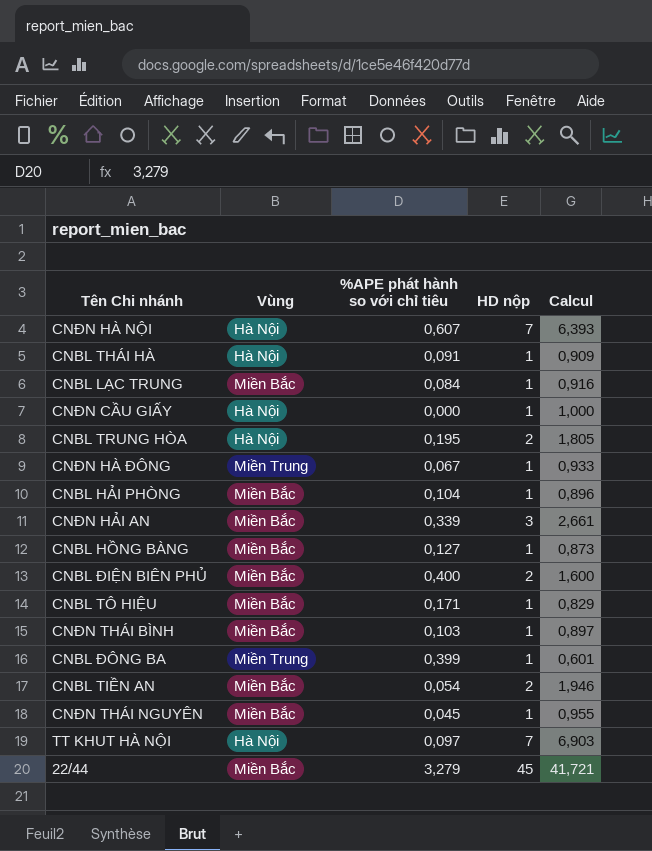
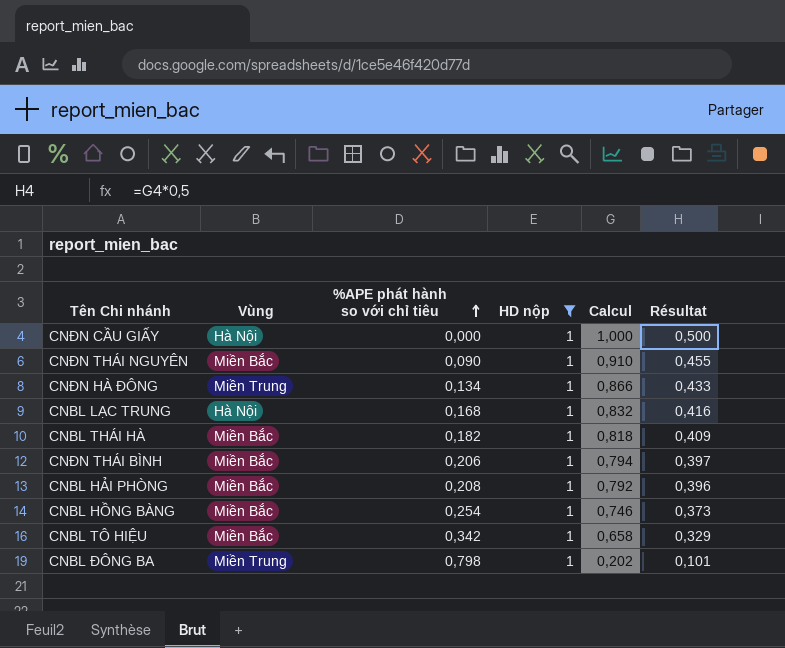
filter: none -> HD nộp = 1
row order: none -> %APE phát hành so với chỉ tiêu ascending
column Résultat | formula: none -> [Calcul] * 0,5
CNĐN THÁI NGUYÊN | %APE phát hành so với chỉ tiêu: 0,045 -> 0,090
CNĐN THÁI NGUYÊN | Calcul: 0,955 -> 0,910
CNĐN HÀ ĐÔNG | %APE phát hành so với chỉ tiêu: 0,067 -> 0,134
CNĐN HÀ ĐÔNG | Calcul: 0,933 -> 0,866
CNBL LẠC TRUNG | Vùng: Miền Bắc -> Hà Nội
CNBL LẠC TRUNG | %APE phát hành so với chỉ tiêu: 0,084 -> 0,168
CNBL LẠC TRUNG | Calcul: 0,916 -> 0,832
CNBL THÁI HÀ | Vùng: Hà Nội -> Miền Bắc
CNBL THÁI HÀ | %APE phát hành so với chỉ tiêu: 0,091 -> 0,182
CNBL THÁI HÀ | Calcul: 0,909 -> 0,818
CNĐN THÁI BÌNH | %APE phát hành so với chỉ tiêu: 0,103 -> 0,206
CNĐN THÁI BÌNH | Calcul: 0,897 -> 0,794
CNBL HẢI PHÒNG | %APE phát hành so với chỉ tiêu: 0,104 -> 0,208
CNBL HẢI PHÒNG | Calcul: 0,896 -> 0,792
CNBL HỒNG BÀNG | %APE phát hành so với chỉ tiêu: 0,127 -> 0,254
CNBL HỒNG BÀNG | Calcul: 0,873 -> 0,746
CNBL TÔ HIỆU | %APE phát hành so với chỉ tiêu: 0,171 -> 0,342
CNBL TÔ HIỆU | Calcul: 0,829 -> 0,658
CNBL ĐÔNG BA | %APE phát hành so với chỉ tiêu: 0,399 -> 0,798
CNBL ĐÔNG BA | Calcul: 0,601 -> 0,202

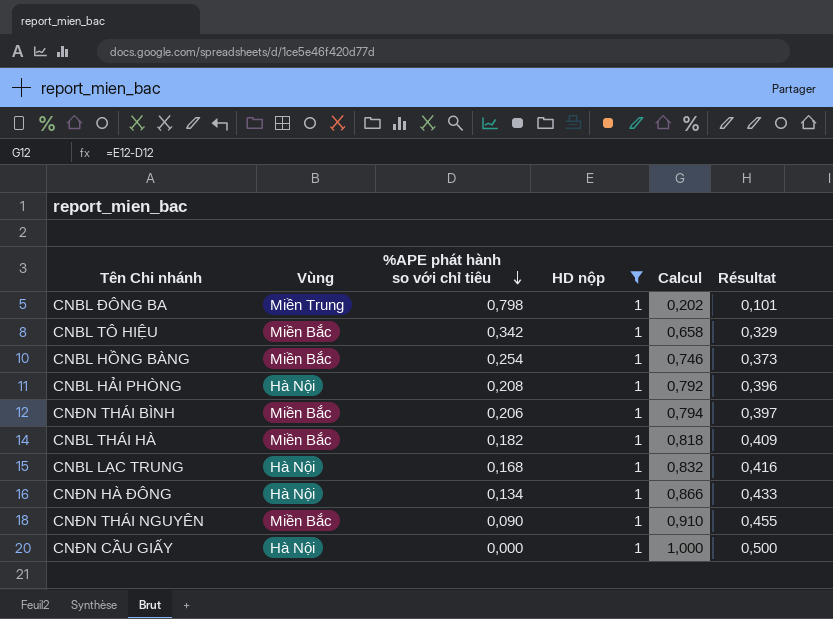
row order: %APE phát hành so với chỉ tiêu ascending -> %APE phát hành so với chỉ tiêu descending
CNBL HẢI PHÒNG | Vùng: Miền Bắc -> Hà Nội
CNĐN HÀ ĐÔNG | Vùng: Miền Trung -> Hà Nội

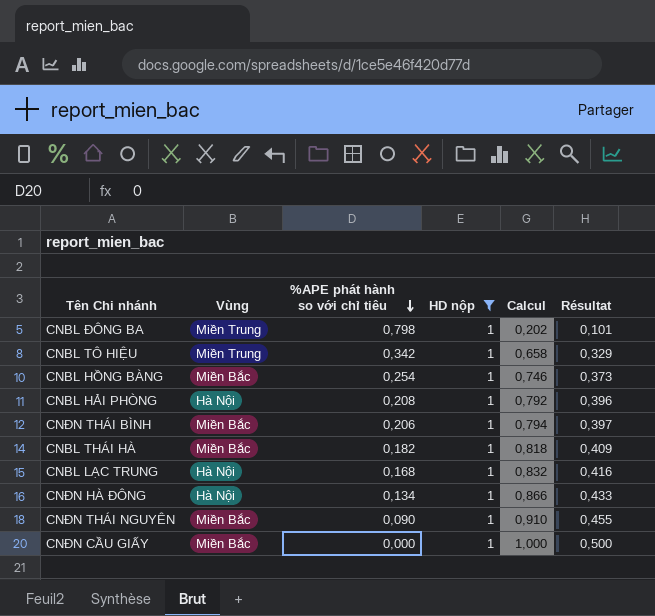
CNBL TÔ HIỆU | Vùng: Miền Bắc -> Miền Trung
CNĐN CẦU GIẤY | Vùng: Hà Nội -> Miền Bắc

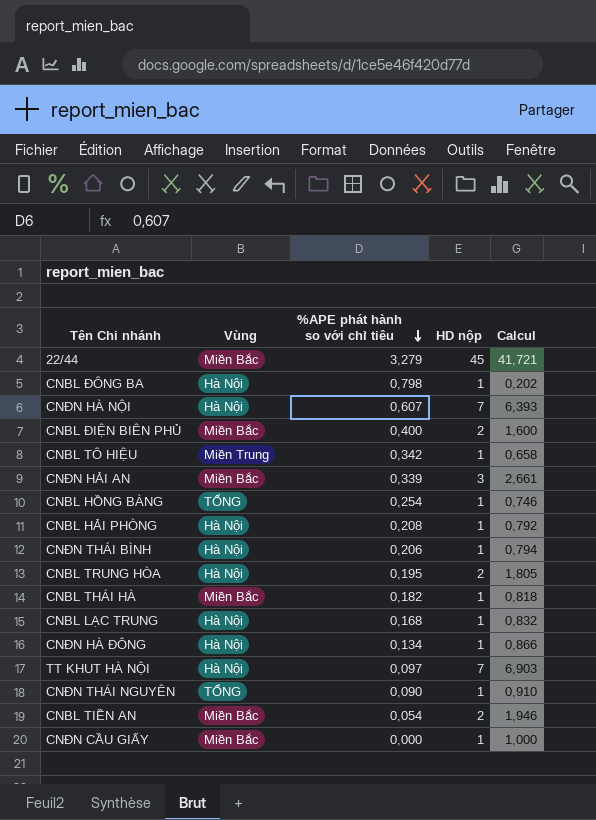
filter: HD nộp = 1 -> none
column Résultat | formula: [Calcul] * 0,5 -> none
CNBL ĐÔNG BA | Vùng: Miền Trung -> Hà Nội
CNBL HỒNG BÀNG | Vùng: Miền Bắc -> TỔNG
CNĐN THÁI BÌNH | Vùng: Miền Bắc -> Hà Nội
CNĐN THÁI NGUYÊN | Vùng: Miền Bắc -> TỔNG

